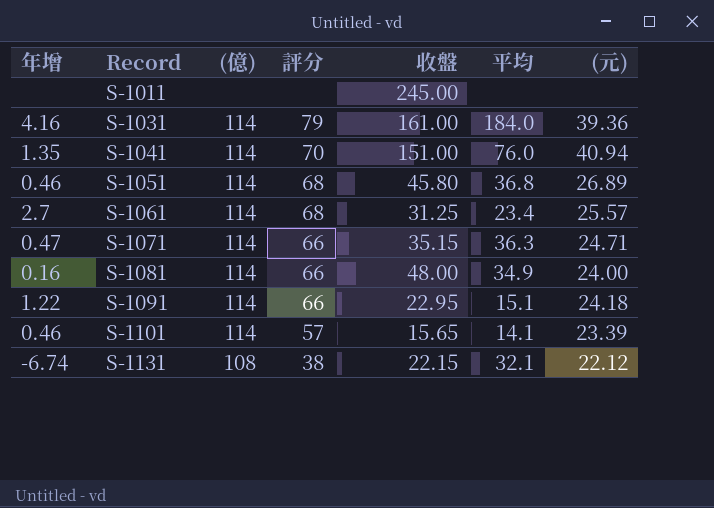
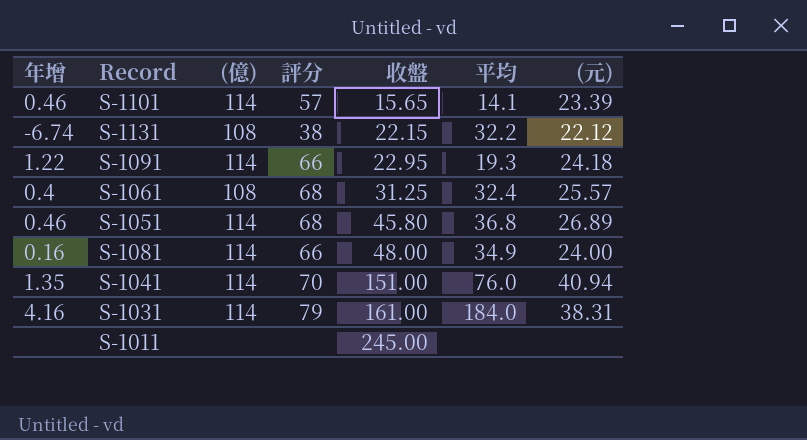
row order: Record ascending -> 收盤 ascending
row S-1071: 0.47 | 114 | 66 | 35.15 | 36.3 | 24.71 -> none
S-1131 | 平均: 32.1 -> 32.2
S-1091 | 平均: 15.1 -> 19.3
S-1061 | 年增: 2.7 -> 0.4
S-1061 | (億): 114 -> 108
S-1061 | 平均: 23.4 -> 32.4
S-1031 | (元): 39.36 -> 38.31

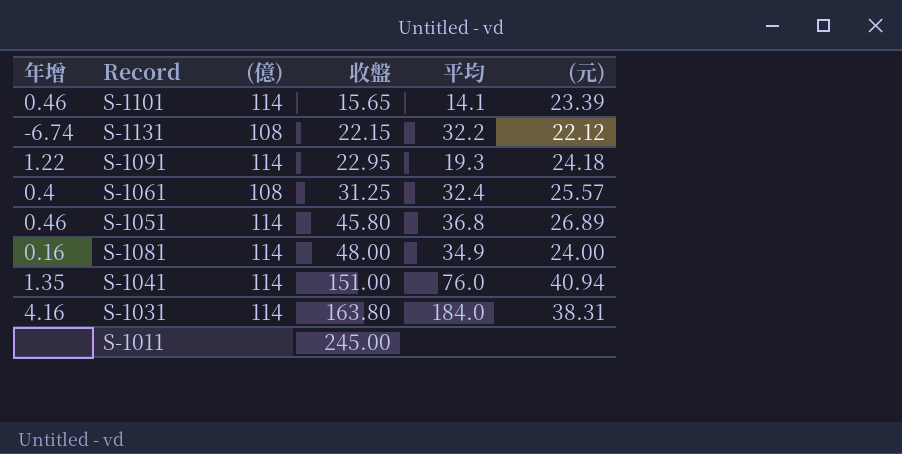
column 評分 | position: 4 -> none
S-1031 | 收盤: 161.00 -> 163.80

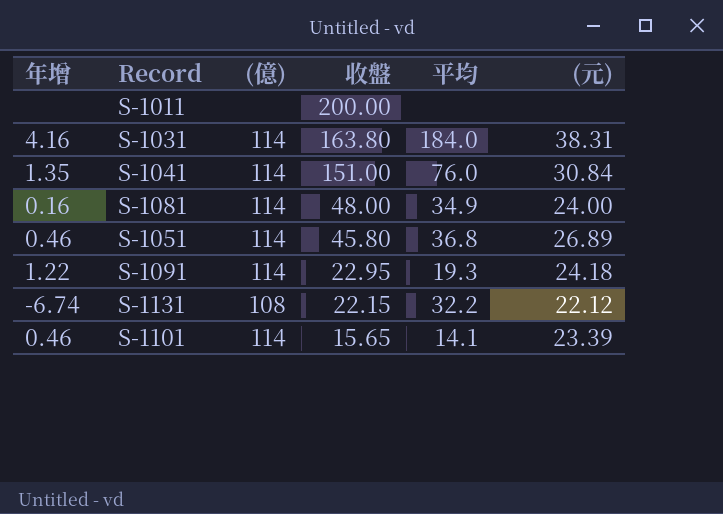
row order: 收盤 ascending -> 收盤 descending
row S-1061: 0.4 | 108 | 31.25 | 32.4 | 25.57 -> none
S-1011 | 收盤: 245.00 -> 200.00
S-1041 | (元): 40.94 -> 30.84

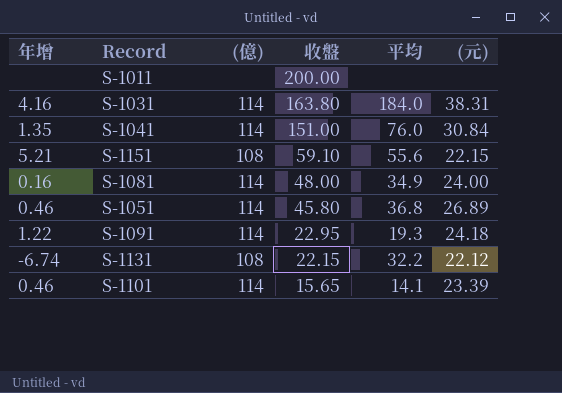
row S-1151: none -> 5.21 | 108 | 59.10 | 55.6 | 22.15

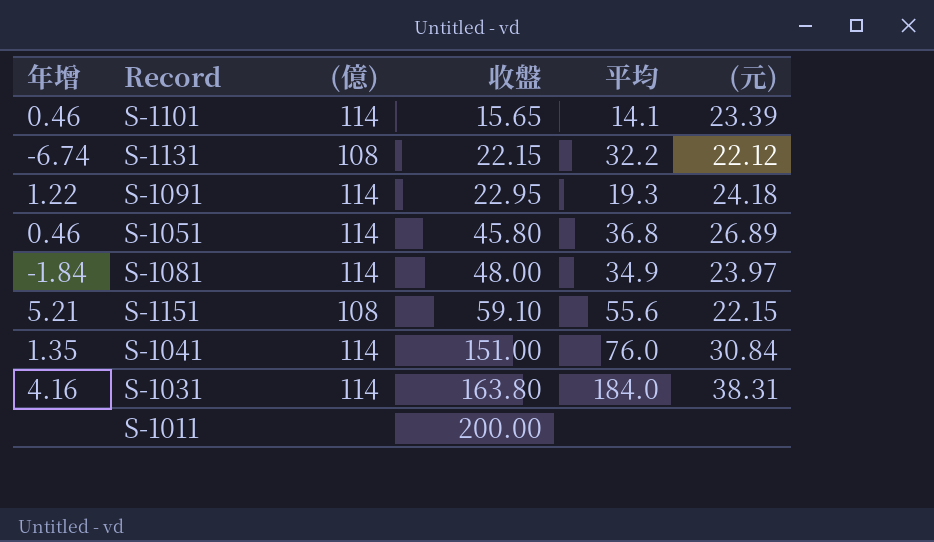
row order: 收盤 descending -> 收盤 ascending
S-1081 | 年增: 0.16 -> -1.84
S-1081 | (元): 24.00 -> 23.97

